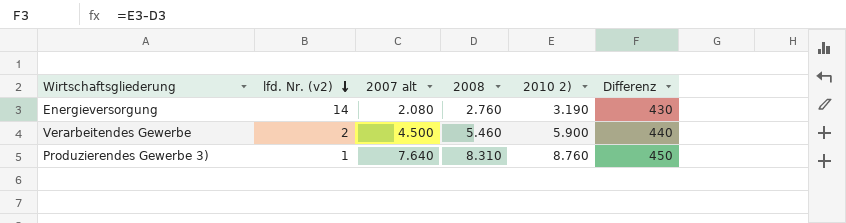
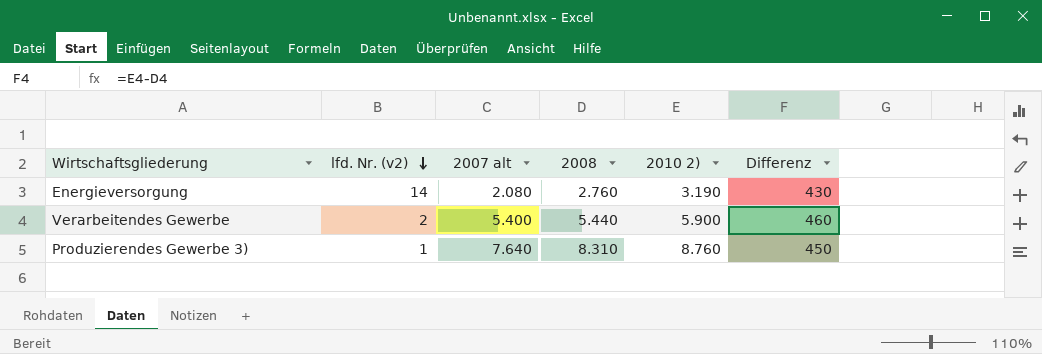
Verarbeitendes Gewerbe | 2007 alt: 4.500 -> 5.400
Verarbeitendes Gewerbe | 2008: 5.460 -> 5.440
Verarbeitendes Gewerbe | Differenz: 440 -> 460

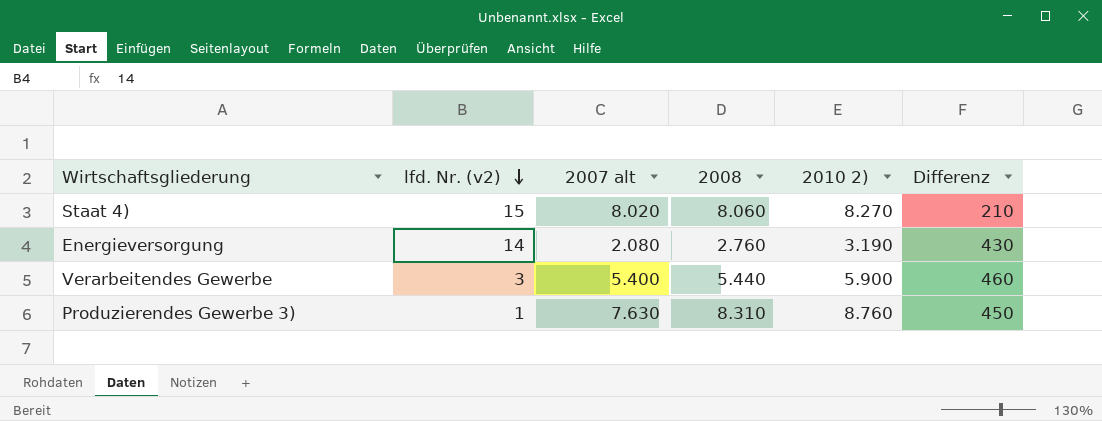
row Staat 4): none -> 15 | 8.020 | 8.060 | 8.270 | 210
Verarbeitendes Gewerbe | lfd. Nr. (v2): 2 -> 3
Produzierendes Gewerbe 3) | 2007 alt: 7.640 -> 7.630

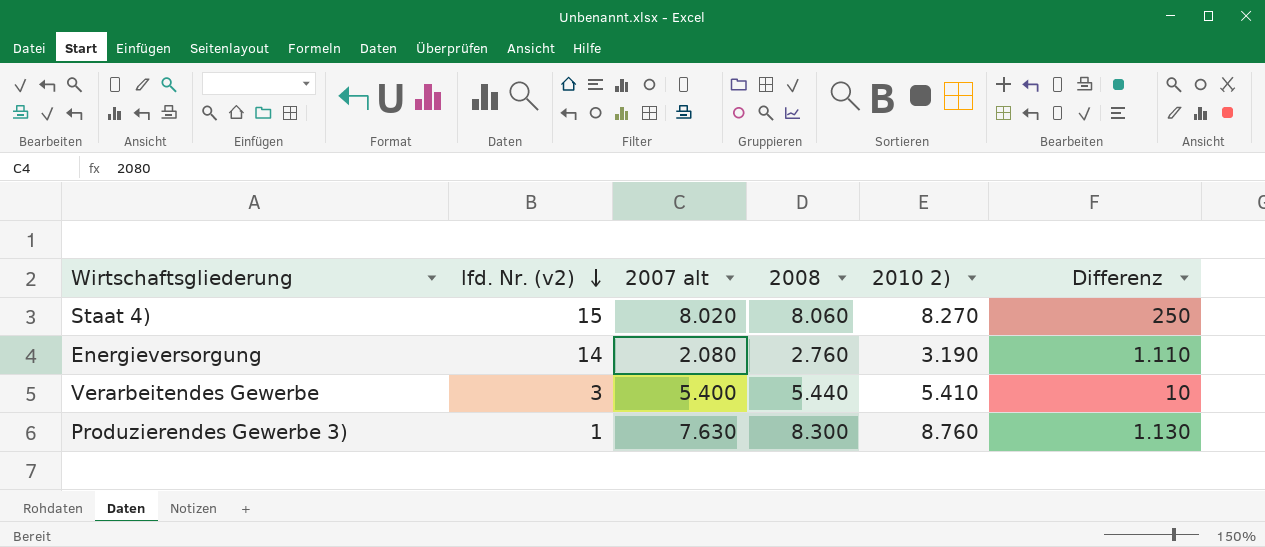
column Differenz | formula: [2010 2)] - [2008] -> [2010 2)] - [2007 alt]
Verarbeitendes Gewerbe | 2010 2): 5.900 -> 5.410
Produzierendes Gewerbe 3) | 2008: 8.310 -> 8.300

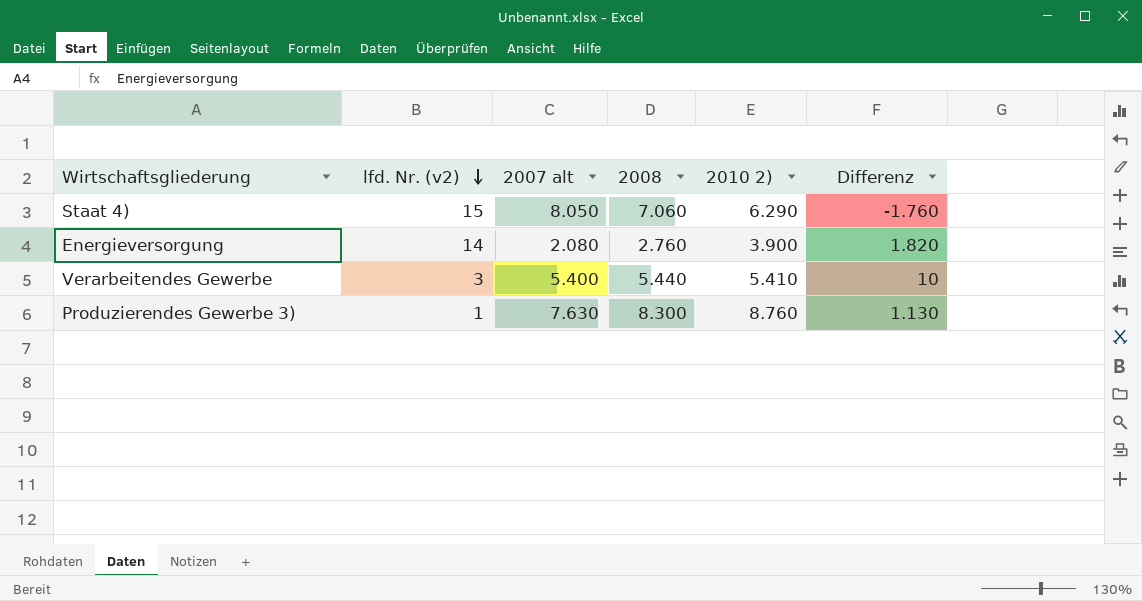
Staat 4) | 2007 alt: 8.020 -> 8.050
Staat 4) | 2008: 8.060 -> 7.060
Staat 4) | 2010 2): 8.270 -> 6.290
Staat 4) | Differenz: 250 -> -1.760
Energieversorgung | 2010 2): 3.190 -> 3.900
Energieversorgung | Differenz: 1.110 -> 1.820

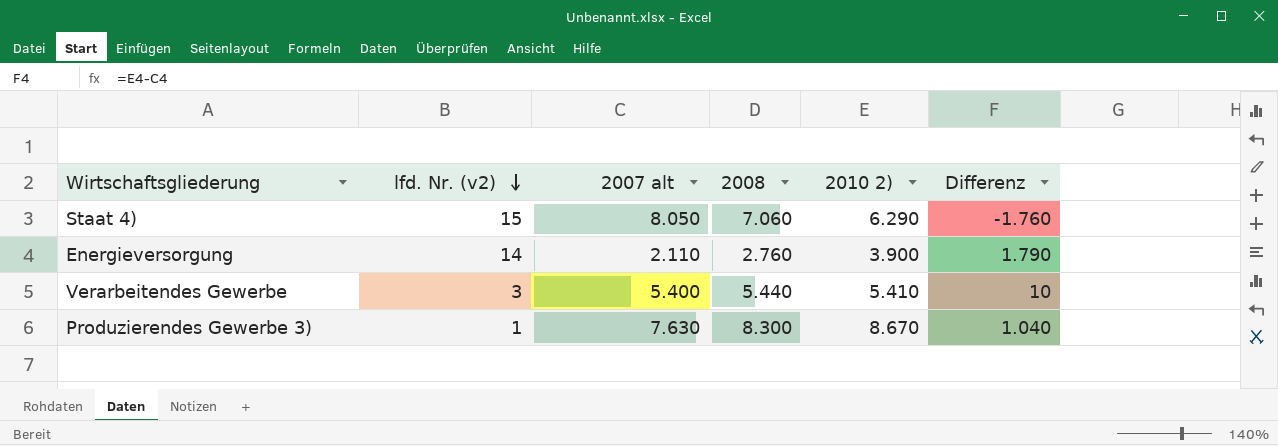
Energieversorgung | 2007 alt: 2.080 -> 2.110
Energieversorgung | Differenz: 1.820 -> 1.790
Produzierendes Gewerbe 3) | 2010 2): 8.760 -> 8.670
Produzierendes Gewerbe 3) | Differenz: 1.130 -> 1.040

